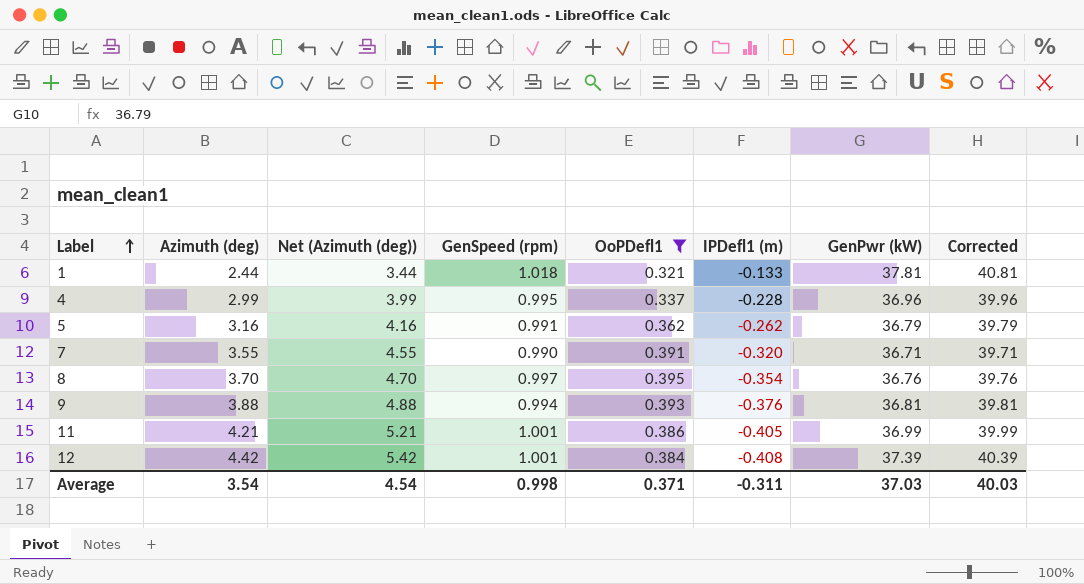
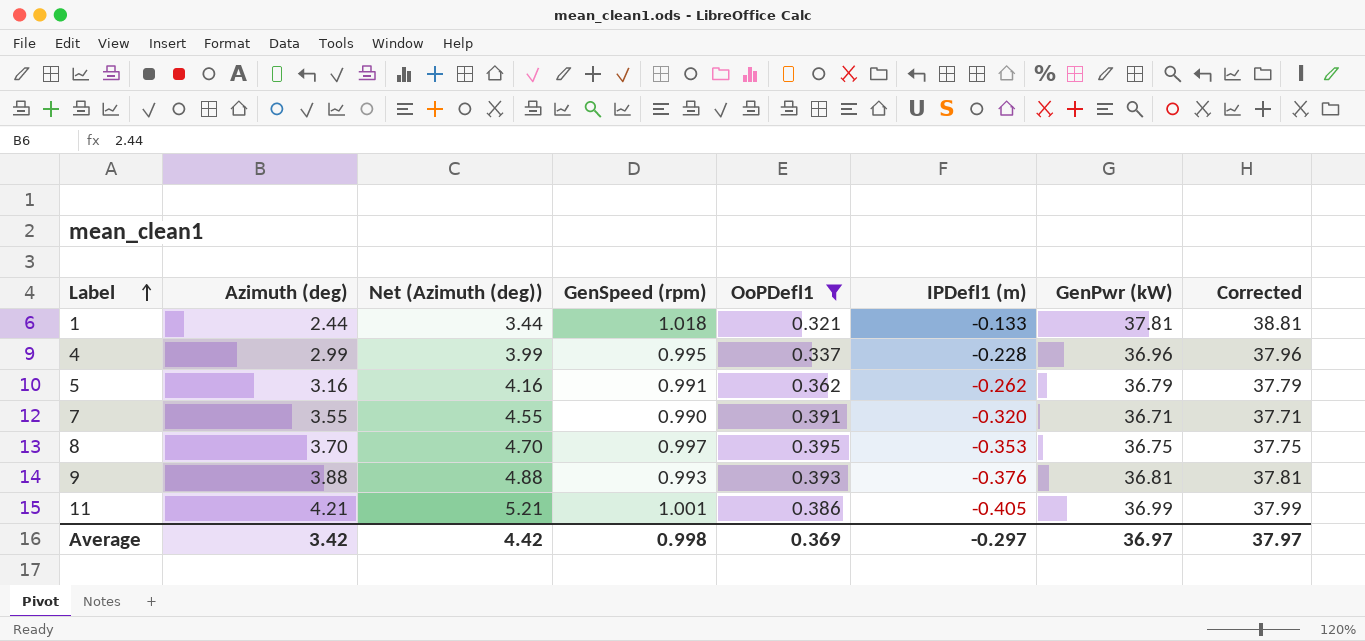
column Corrected | formula: [GenPwr (kW)] + 3 -> [GenPwr (kW)] + 1
row 12: 4.42 | 5.42 | 1.001 | 0.384 | -0.408 | 37.39 | 40.39 -> none
8 | IPDefl1 (m): -0.354 -> -0.353
8 | GenPwr (kW): 36.76 -> 36.75
9 | GenSpeed (rpm): 0.994 -> 0.993
Average | Azimuth (deg): 3.54 -> 3.42
Average | Net (Azimuth (deg)): 4.54 -> 4.42
Average | OoPDefl1: 0.371 -> 0.369
Average | IPDefl1 (m): -0.311 -> -0.297
Average | GenPwr (kW): 37.03 -> 36.97
Average | Corrected: 40.03 -> 37.97

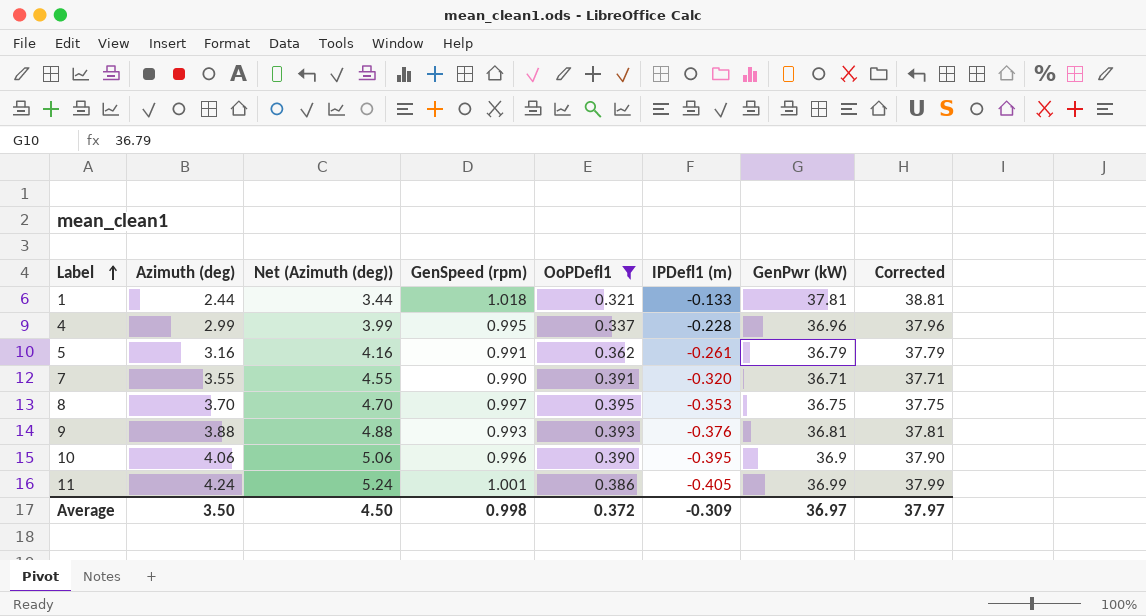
5 | IPDefl1 (m): -0.262 -> -0.261
row 10: none -> 4.06 | 5.06 | 0.996 | 0.390 | -0.395 | 36.9 | 37.90
11 | Azimuth (deg): 4.21 -> 4.24
11 | Net (Azimuth (deg)): 5.21 -> 5.24
Average | Azimuth (deg): 3.42 -> 3.50
Average | Net (Azimuth (deg)): 4.42 -> 4.50
Average | OoPDefl1: 0.369 -> 0.372
Average | IPDefl1 (m): -0.297 -> -0.309

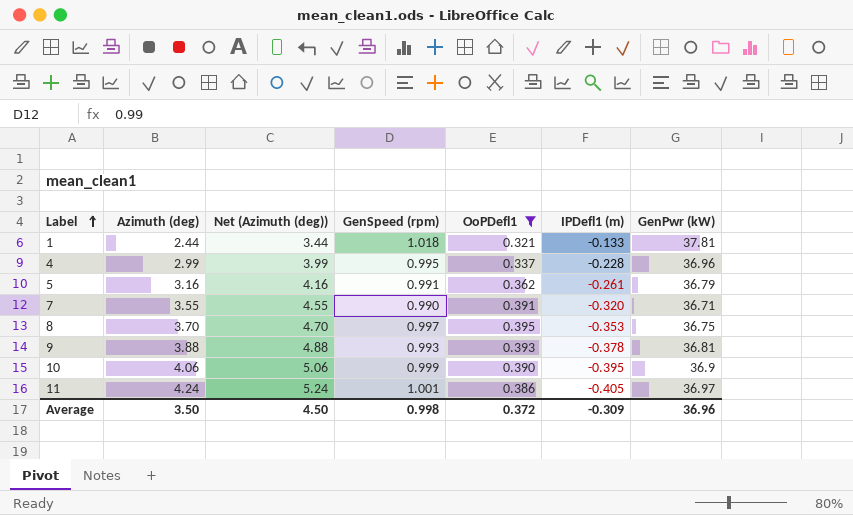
column Corrected | formula: [GenPwr (kW)] + 1 -> none
9 | IPDefl1 (m): -0.376 -> -0.378
10 | GenSpeed (rpm): 0.996 -> 0.999
11 | GenPwr (kW): 36.99 -> 36.97
Average | GenPwr (kW): 36.97 -> 36.96

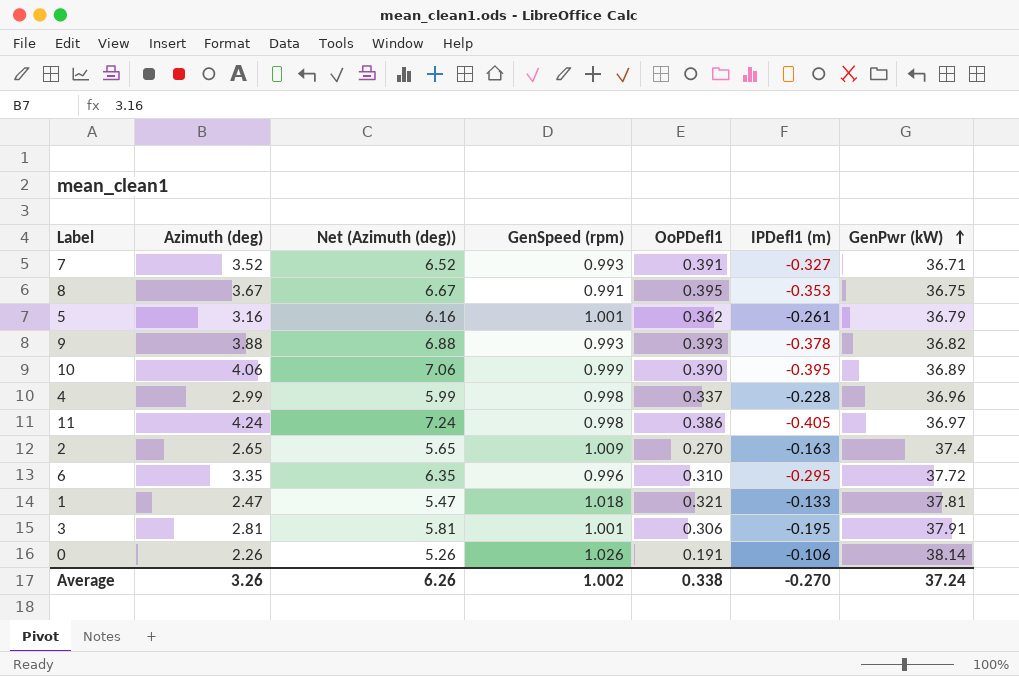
filter: OoPDefl1 >= 0.321 -> none
row order: Label ascending -> GenPwr (kW) ascending
column Net (Azimuth (deg)) | formula: [Azimuth (deg)] + 1 -> [Azimuth (deg)] + 3
7 | Azimuth (deg): 3.55 -> 3.52
7 | GenSpeed (rpm): 0.990 -> 0.993
7 | IPDefl1 (m): -0.320 -> -0.327
8 | Azimuth (deg): 3.70 -> 3.67
8 | GenSpeed (rpm): 0.997 -> 0.991
5 | GenSpeed (rpm): 0.991 -> 1.001
9 | GenPwr (kW): 36.81 -> 36.82
10 | GenPwr (kW): 36.9 -> 36.89
4 | GenSpeed (rpm): 0.995 -> 0.998
11 | GenSpeed (rpm): 1.001 -> 0.998
1 | Azimuth (deg): 2.44 -> 2.47
Average | Azimuth (deg): 3.50 -> 3.26
Average | Net (Azimuth (deg)): 4.50 -> 6.26
Average | GenSpeed (rpm): 0.998 -> 1.002
Average | OoPDefl1: 0.372 -> 0.338
Average | IPDefl1 (m): -0.309 -> -0.270
Average | GenPwr (kW): 36.96 -> 37.24

